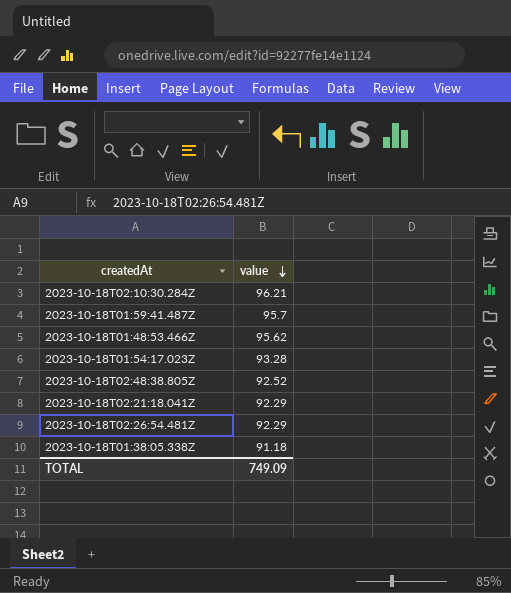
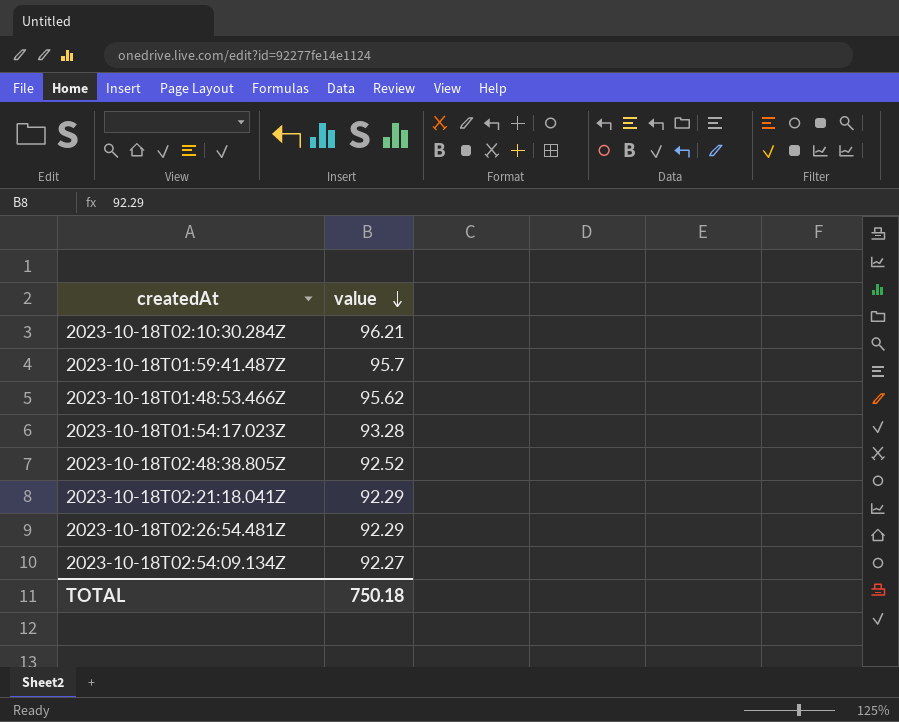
row 2023-10-18T01:38:05.338Z: 91.18 -> none
row 2023-10-18T02:54:09.134Z: none -> 92.27
TOTAL | value: 749.09 -> 750.18

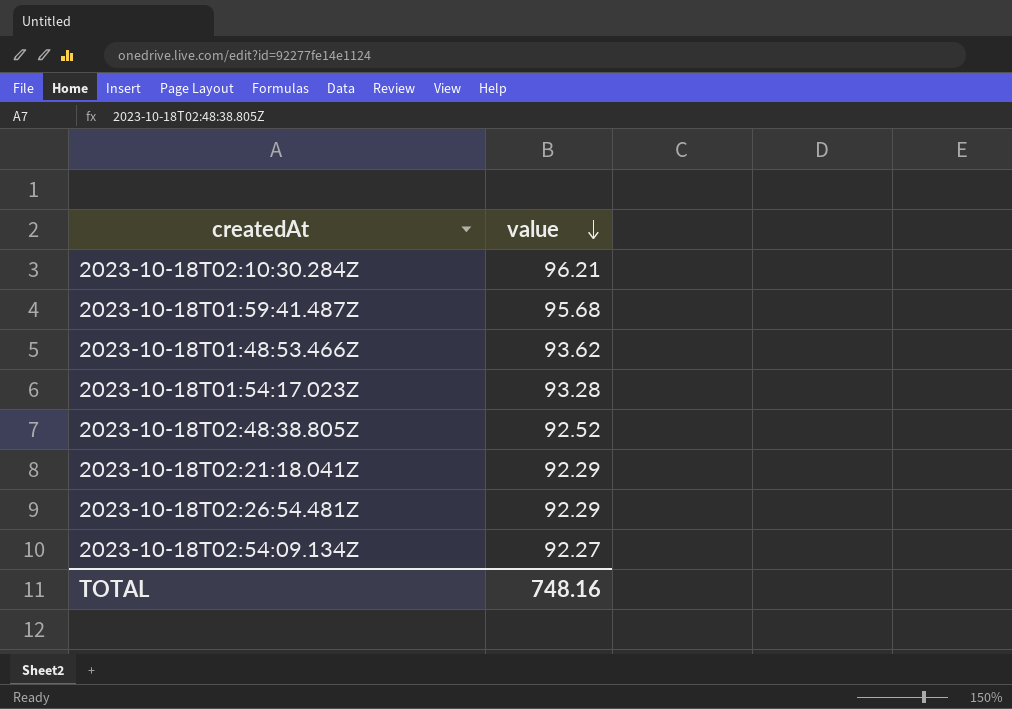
2023-10-18T01:59:41.487Z | value: 95.7 -> 95.68
2023-10-18T01:48:53.466Z | value: 95.62 -> 93.62
TOTAL | value: 750.18 -> 748.16

